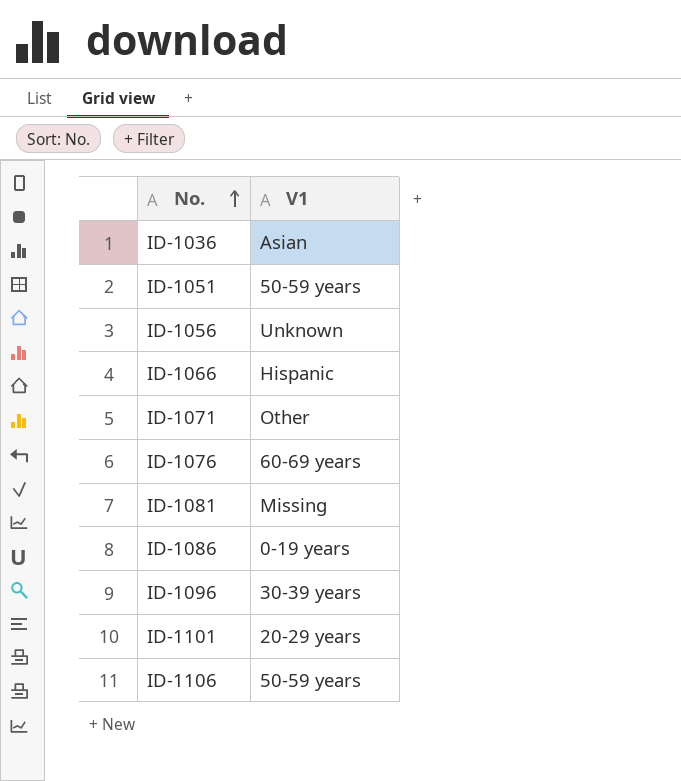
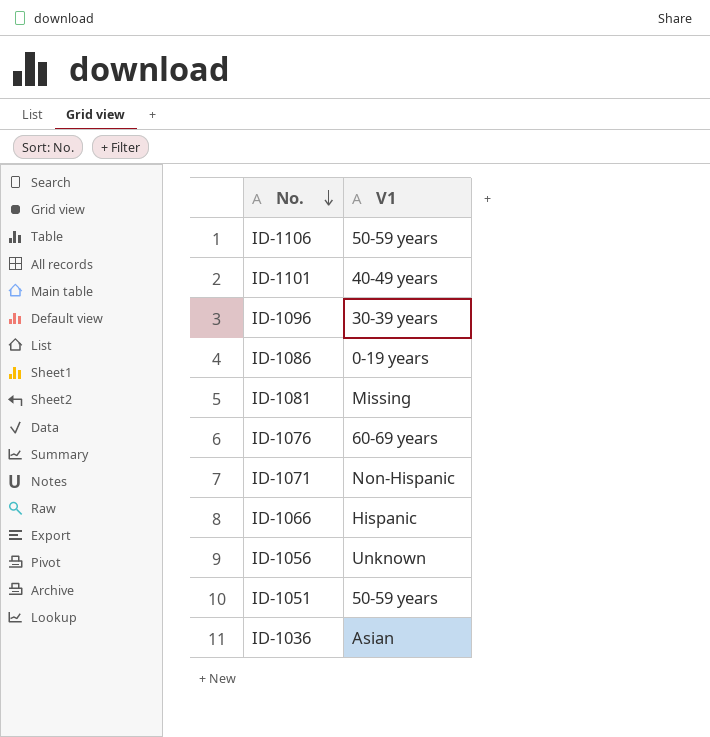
row order: No. ascending -> No. descending
ID-1101 | V1: 20-29 years -> 40-49 years
ID-1071 | V1: Other -> Non-Hispanic

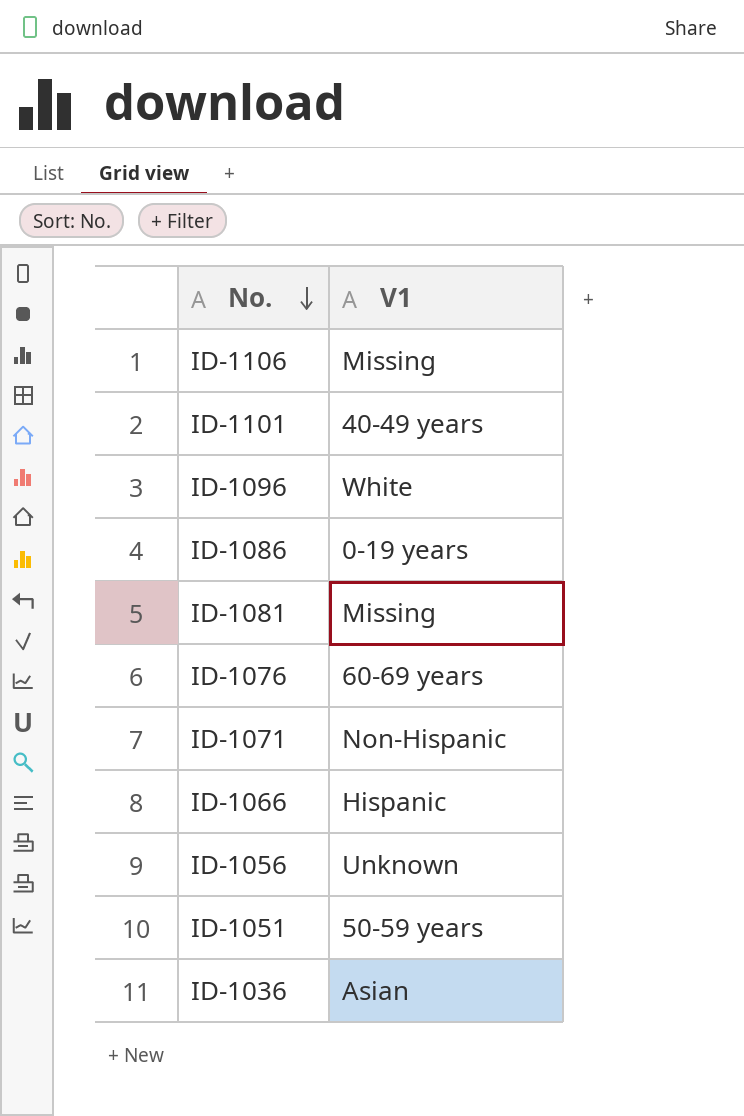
ID-1106 | V1: 50-59 years -> Missing
ID-1096 | V1: 30-39 years -> White

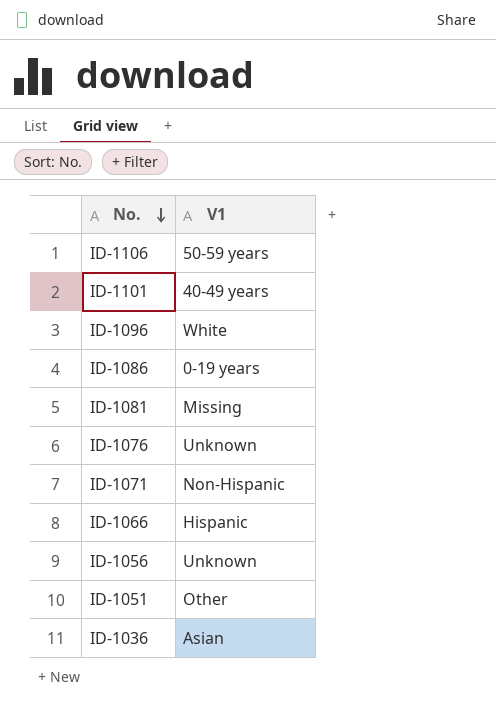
ID-1106 | V1: Missing -> 50-59 years
ID-1076 | V1: 60-69 years -> Unknown
ID-1051 | V1: 50-59 years -> Other

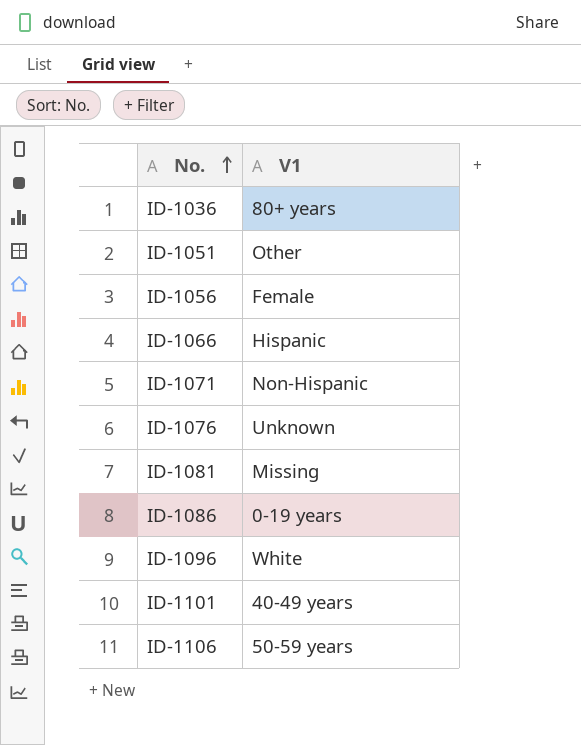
row order: No. descending -> No. ascending
ID-1036 | V1: Asian -> 80+ years
ID-1056 | V1: Unknown -> Female

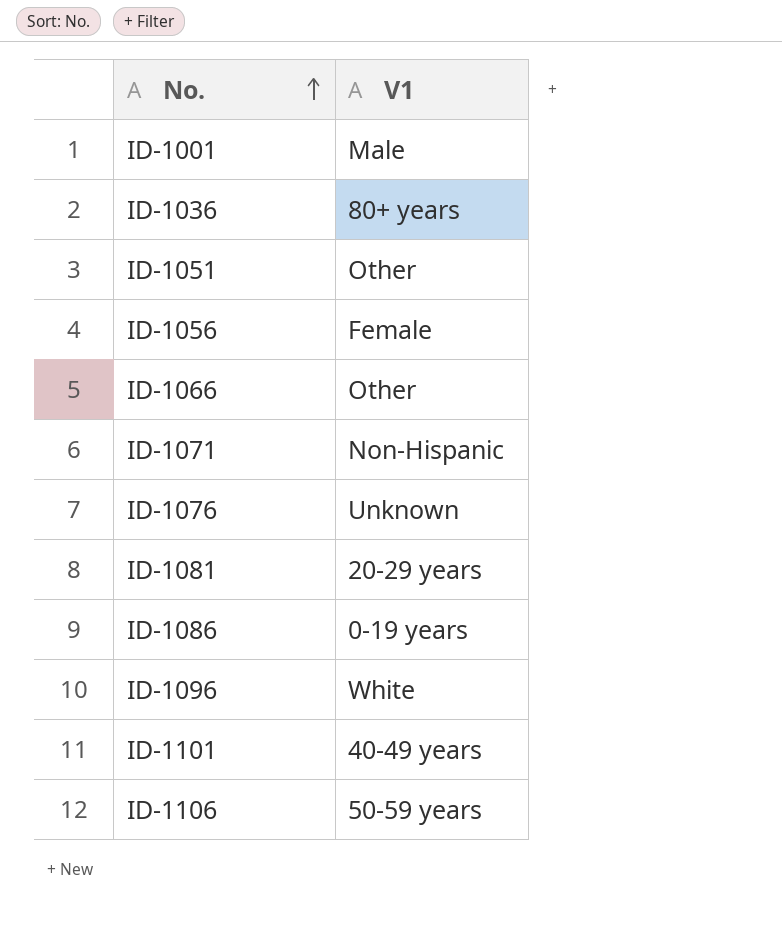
row ID-1001: none -> Male
ID-1066 | V1: Hispanic -> Other
ID-1081 | V1: Missing -> 20-29 years

